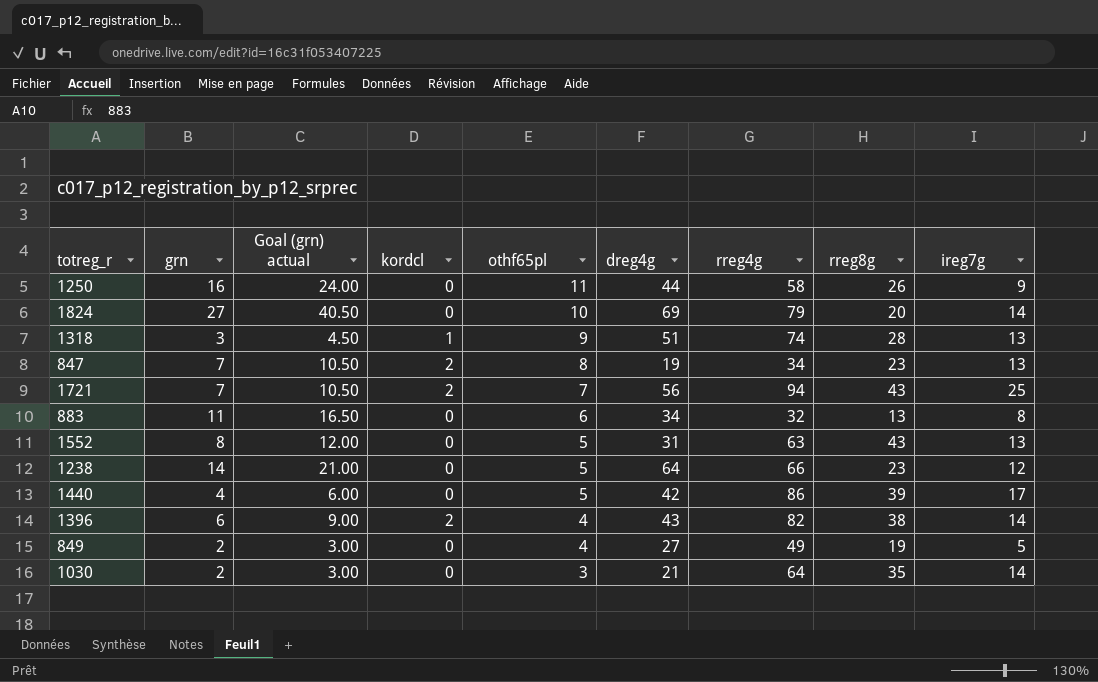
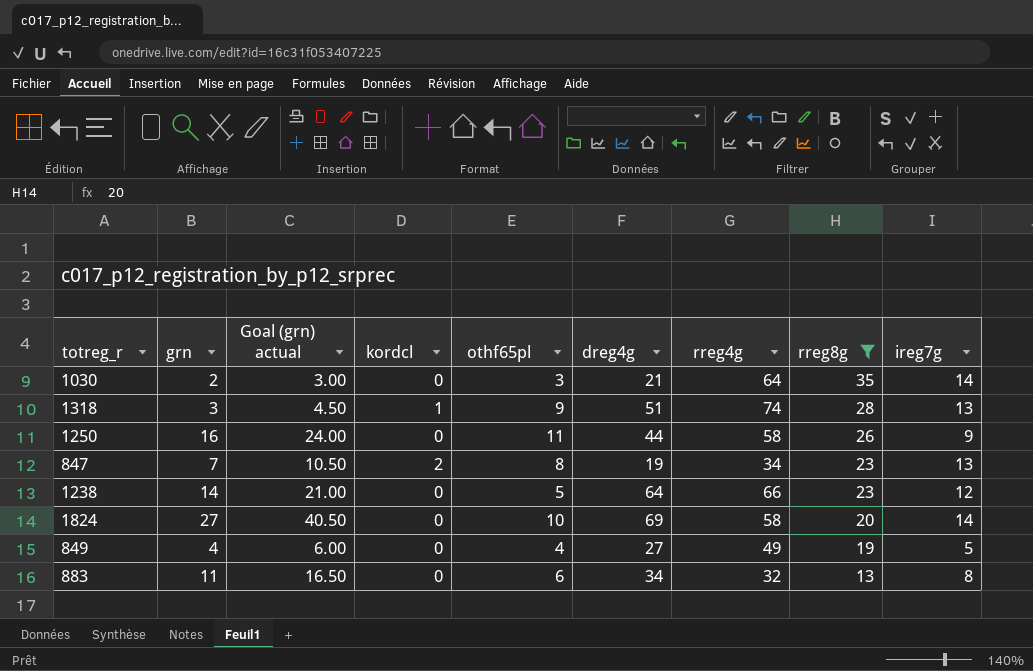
filter: none -> rreg8g <= 35
row order: othf65pl descending -> rreg8g descending
1824 | rreg4g: 79 -> 58
849 | grn: 2 -> 4
849 | Goal (grn) actual: 3.00 -> 6.00

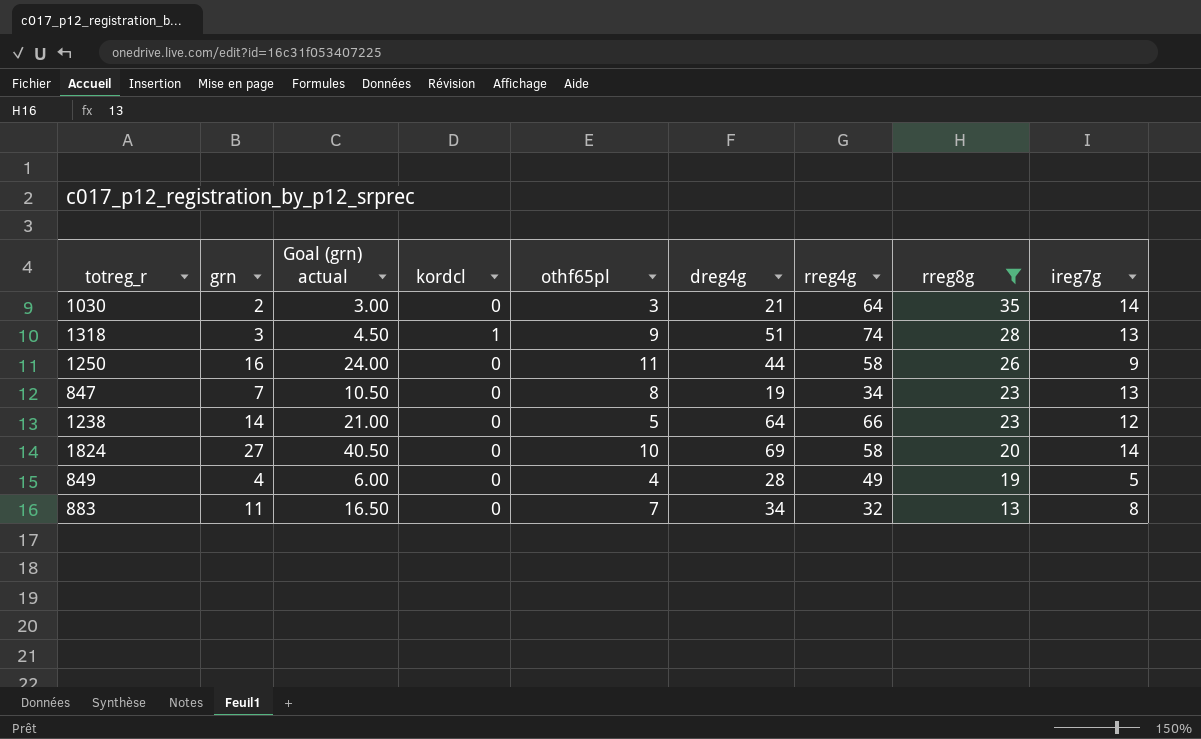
847 | kordcl: 2 -> 0
849 | dreg4g: 27 -> 28
883 | othf65pl: 6 -> 7

